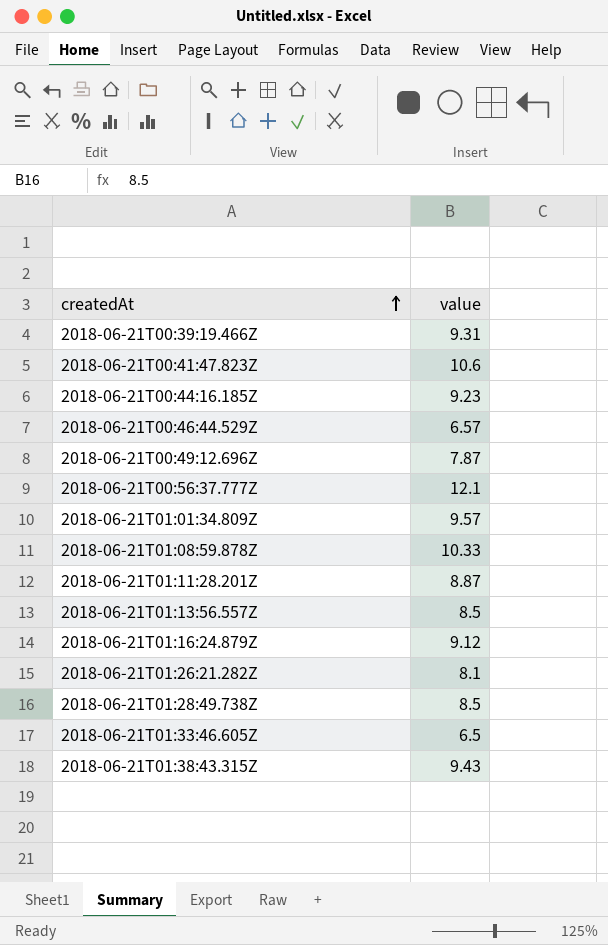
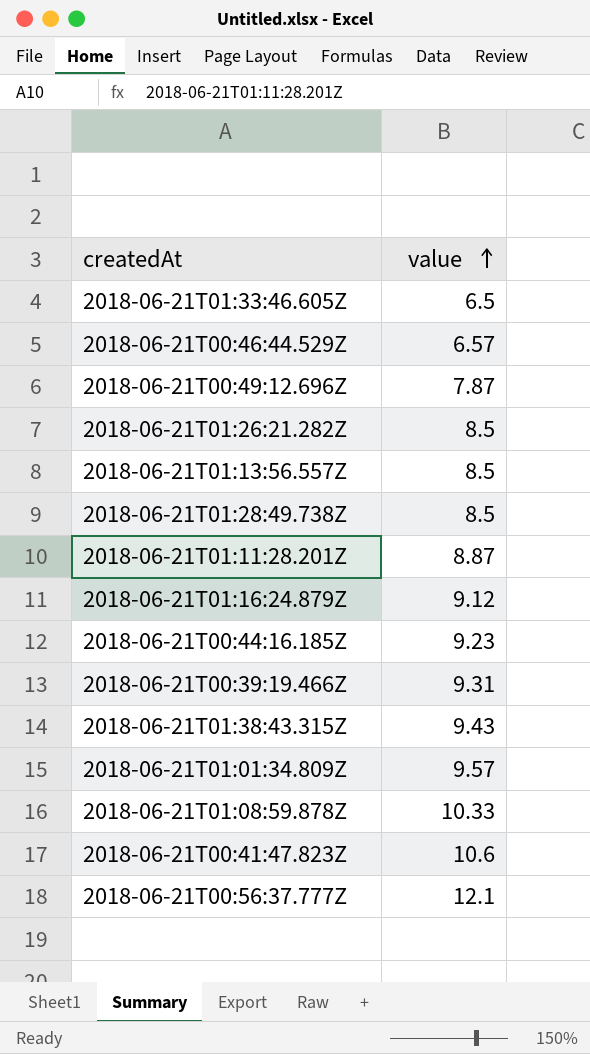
row order: createdAt ascending -> value ascending
2018-06-21T01:26:21.282Z | value: 8.1 -> 8.5

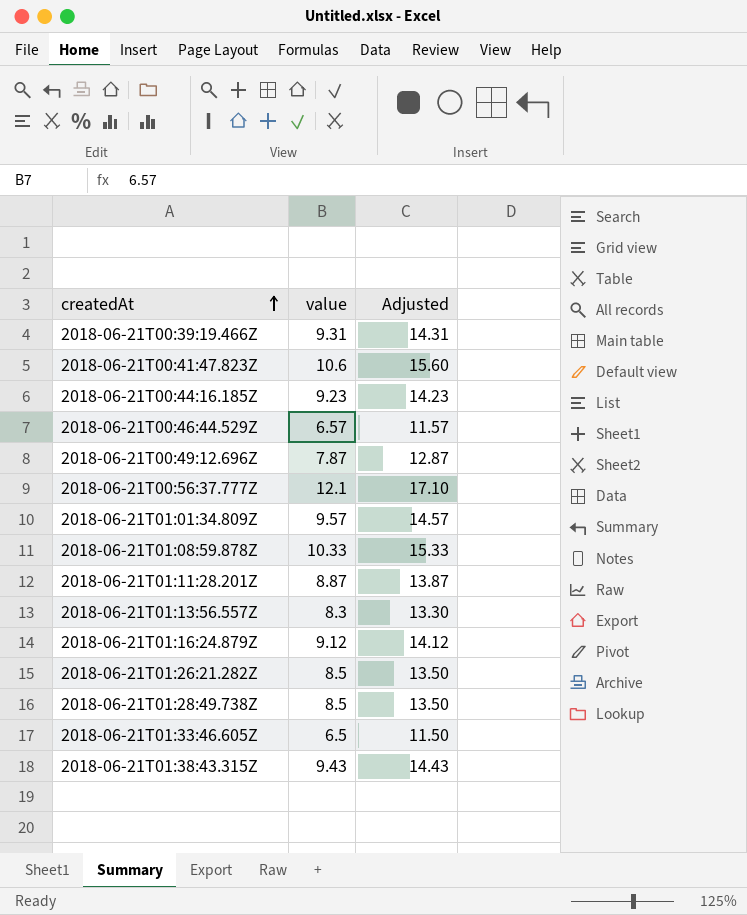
row order: value ascending -> createdAt ascending
column Adjusted | formula: none -> [value] + 5
2018-06-21T01:13:56.557Z | value: 8.5 -> 8.3

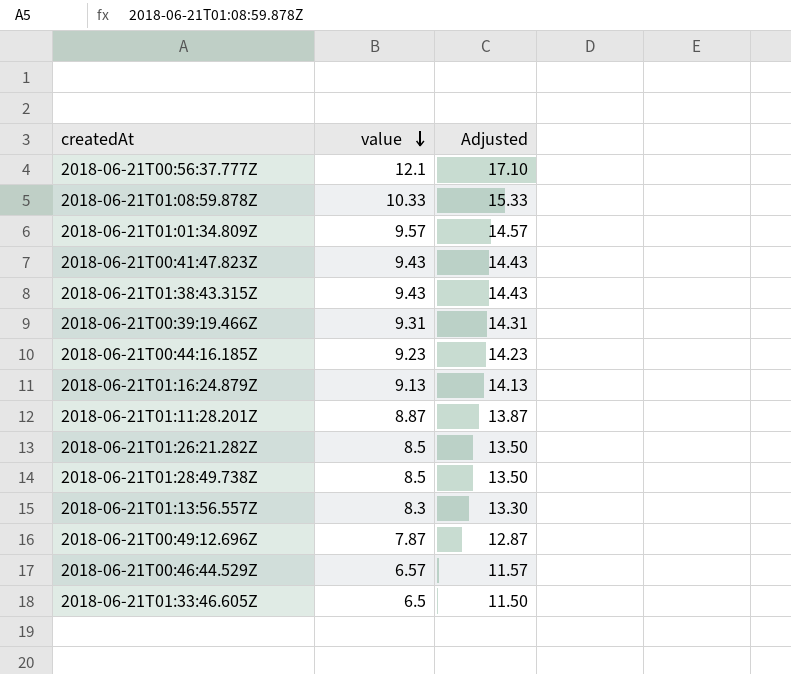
row order: createdAt ascending -> value descending
2018-06-21T00:41:47.823Z | value: 10.6 -> 9.43
2018-06-21T00:41:47.823Z | Adjusted: 15.60 -> 14.43
2018-06-21T01:16:24.879Z | value: 9.12 -> 9.13
2018-06-21T01:16:24.879Z | Adjusted: 14.12 -> 14.13

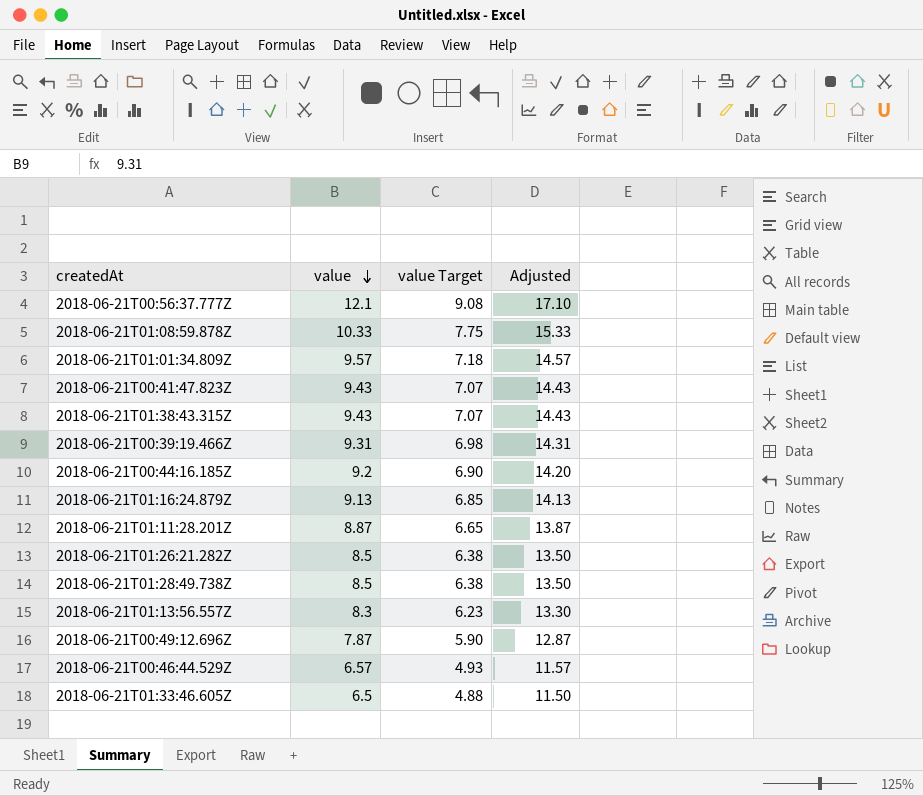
column value Target | formula: none -> [value] * 0.75
2018-06-21T00:44:16.185Z | value: 9.23 -> 9.2
2018-06-21T00:44:16.185Z | Adjusted: 14.23 -> 14.20

